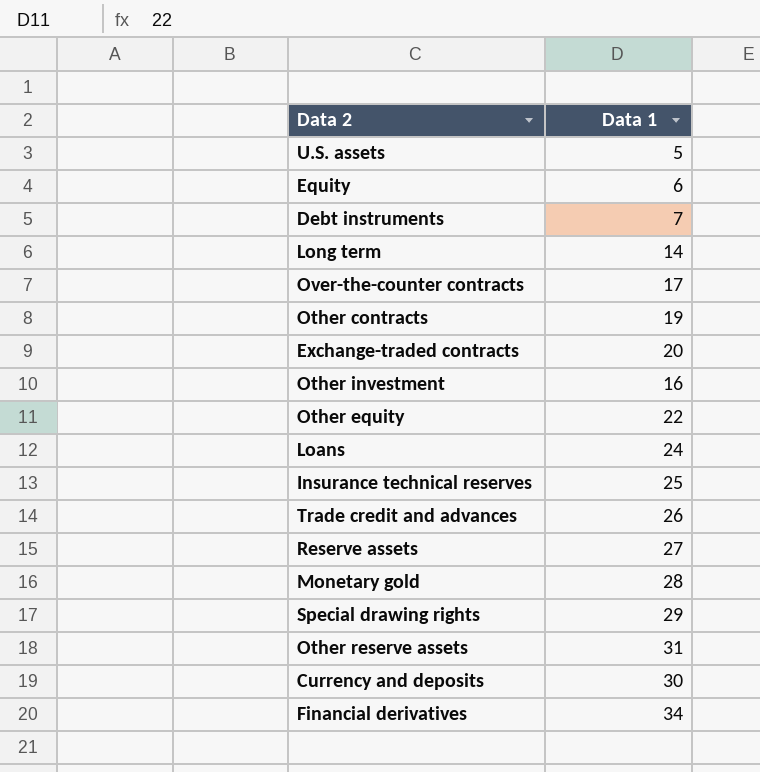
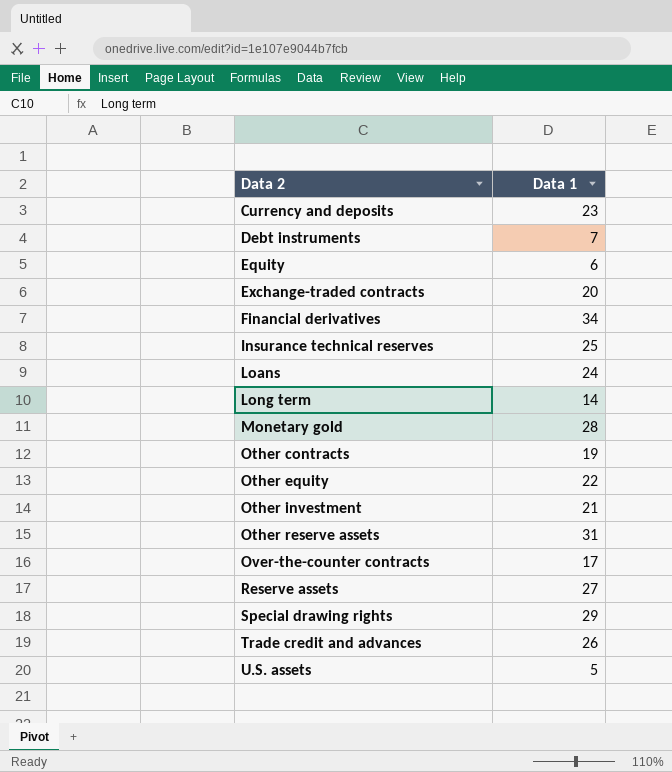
row order: none -> Data 2 ascending
Currency and deposits | Data 1: 30 -> 23
Other investment | Data 1: 16 -> 21

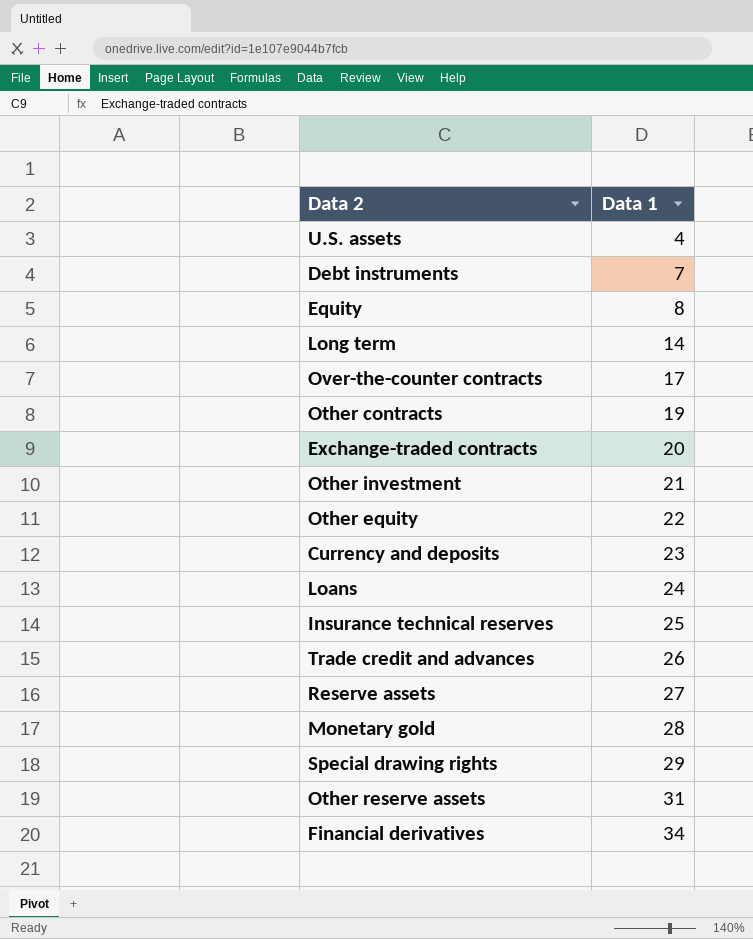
row order: Data 2 ascending -> Data 1 ascending
U.S. assets | Data 1: 5 -> 4
Equity | Data 1: 6 -> 8

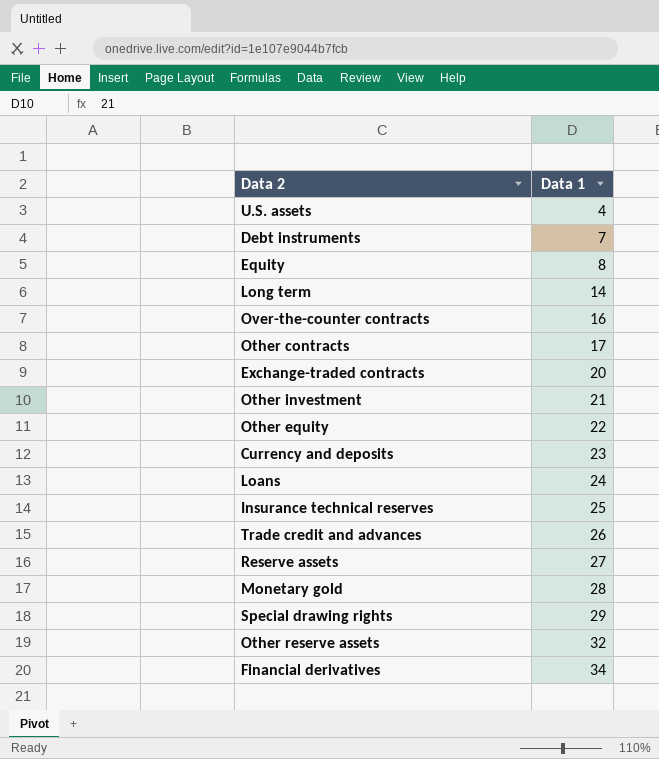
Over-the-counter contracts | Data 1: 17 -> 16
Other contracts | Data 1: 19 -> 17
Other reserve assets | Data 1: 31 -> 32

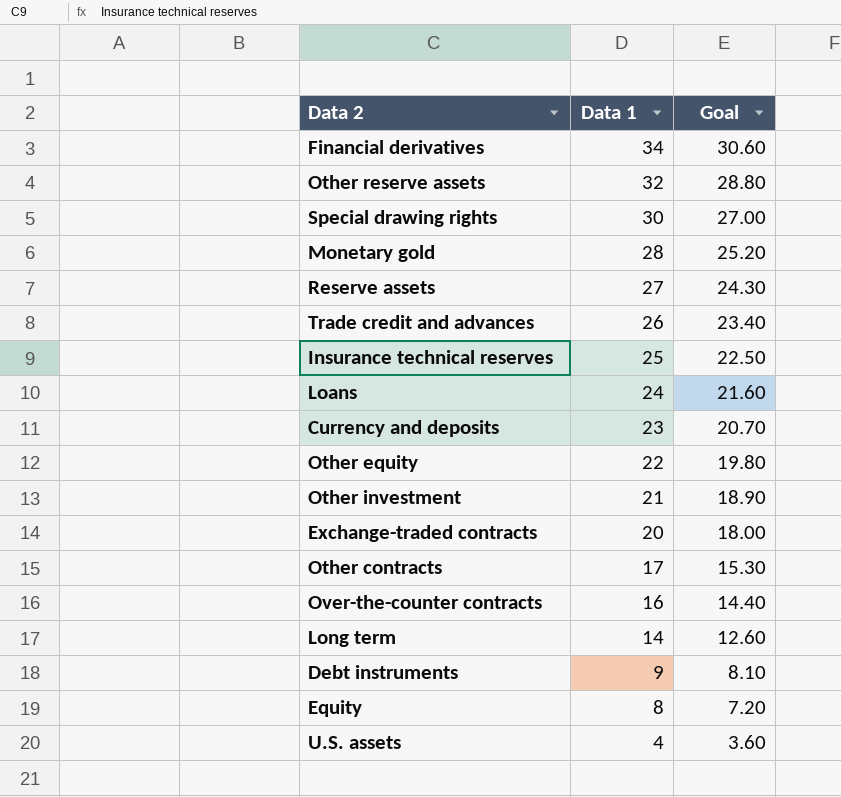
row order: Data 1 ascending -> Data 1 descending
column Goal | formula: none -> [Data 1] * 0.9
Special drawing rights | Data 1: 29 -> 30
Debt instruments | Data 1: 7 -> 9

